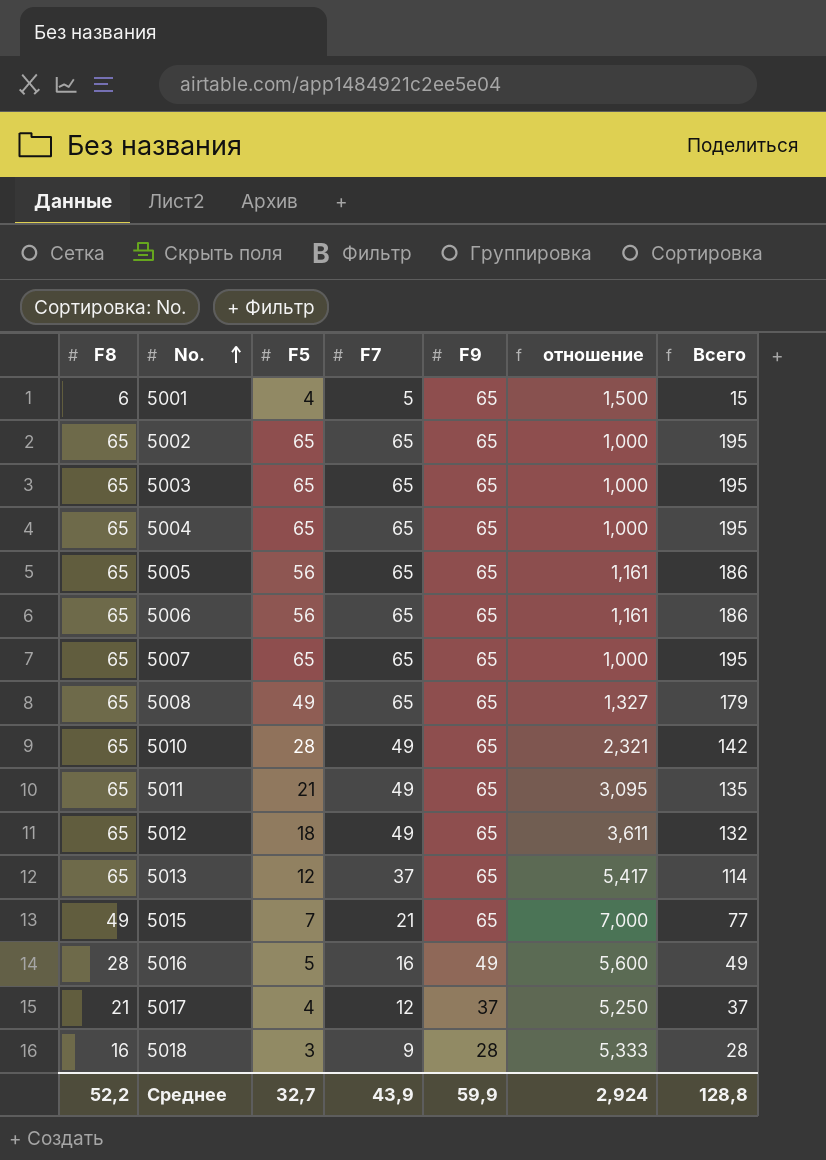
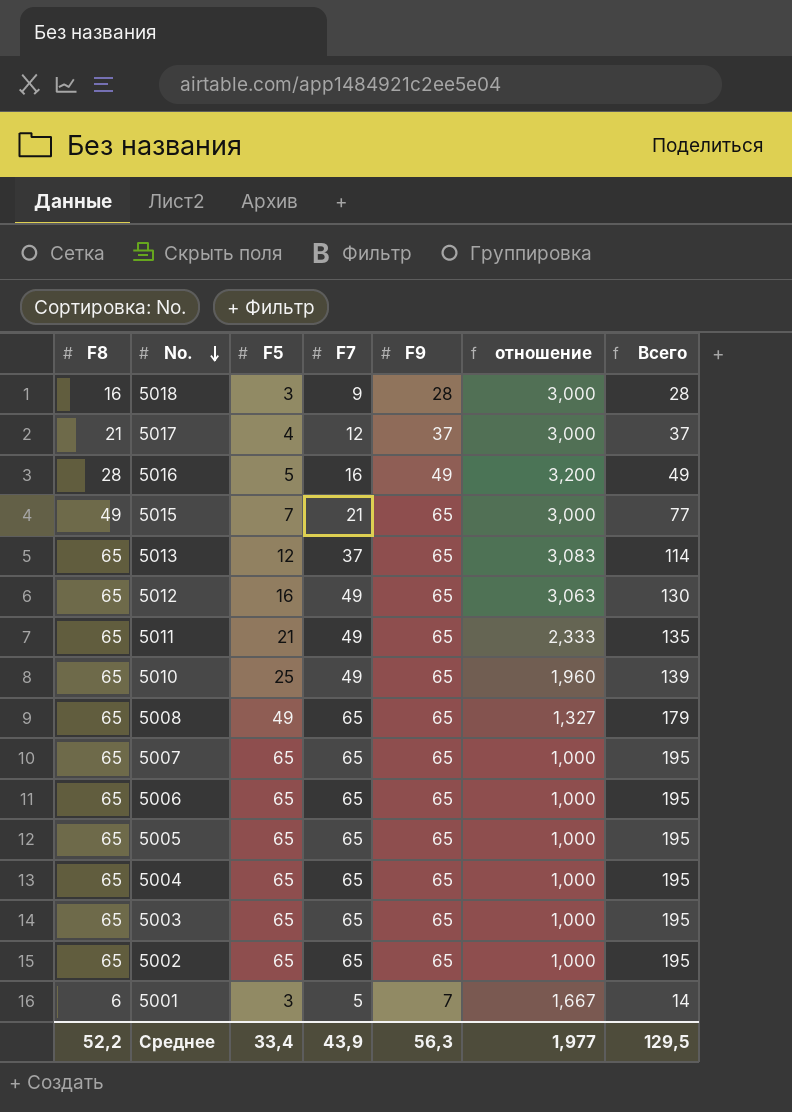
row order: No. ascending -> No. descending
column отношение | formula: [F8] / [F5] -> [F7] / [F5]
5012 | F5: 18 -> 16
5012 | Всего: 132 -> 130
5010 | F5: 28 -> 25
5010 | Всего: 142 -> 139
5006 | F5: 56 -> 65
5006 | Всего: 186 -> 195
5005 | F5: 56 -> 65
5005 | Всего: 186 -> 195
5001 | F5: 4 -> 3
5001 | F9: 65 -> 7
5001 | Всего: 15 -> 14
Среднее | F5: 32,7 -> 33,4
Среднее | F9: 59,9 -> 56,3
Среднее | отношение: 2,924 -> 1,977
Среднее | Всего: 128,8 -> 129,5

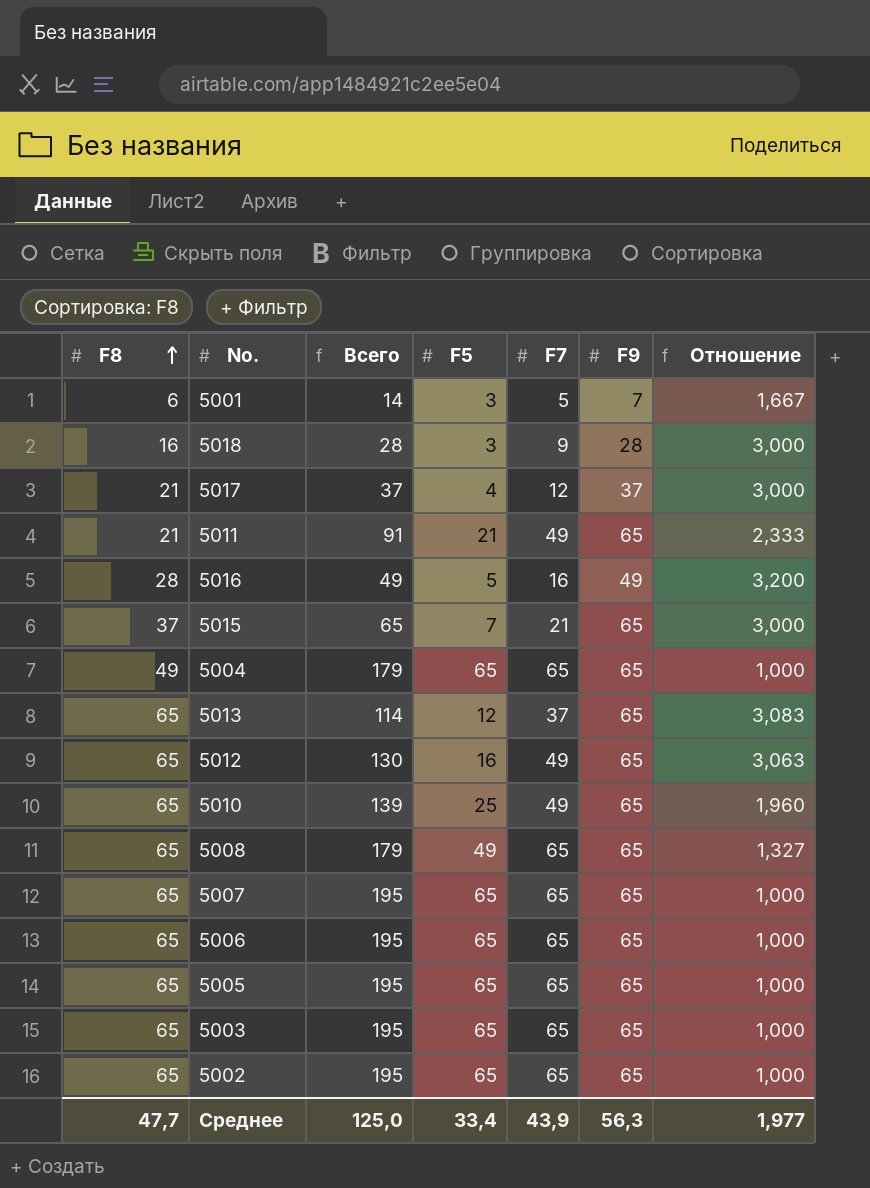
row order: No. descending -> F8 ascending
column Всего | position: 7 -> 3
column name: отношение -> Отношение
5011 | F8: 65 -> 21
5011 | Всего: 135 -> 91
5015 | F8: 49 -> 37
5015 | Всего: 77 -> 65
5004 | F8: 65 -> 49
5004 | Всего: 195 -> 179
Среднее | F8: 52,2 -> 47,7
Среднее | Всего: 129,5 -> 125,0

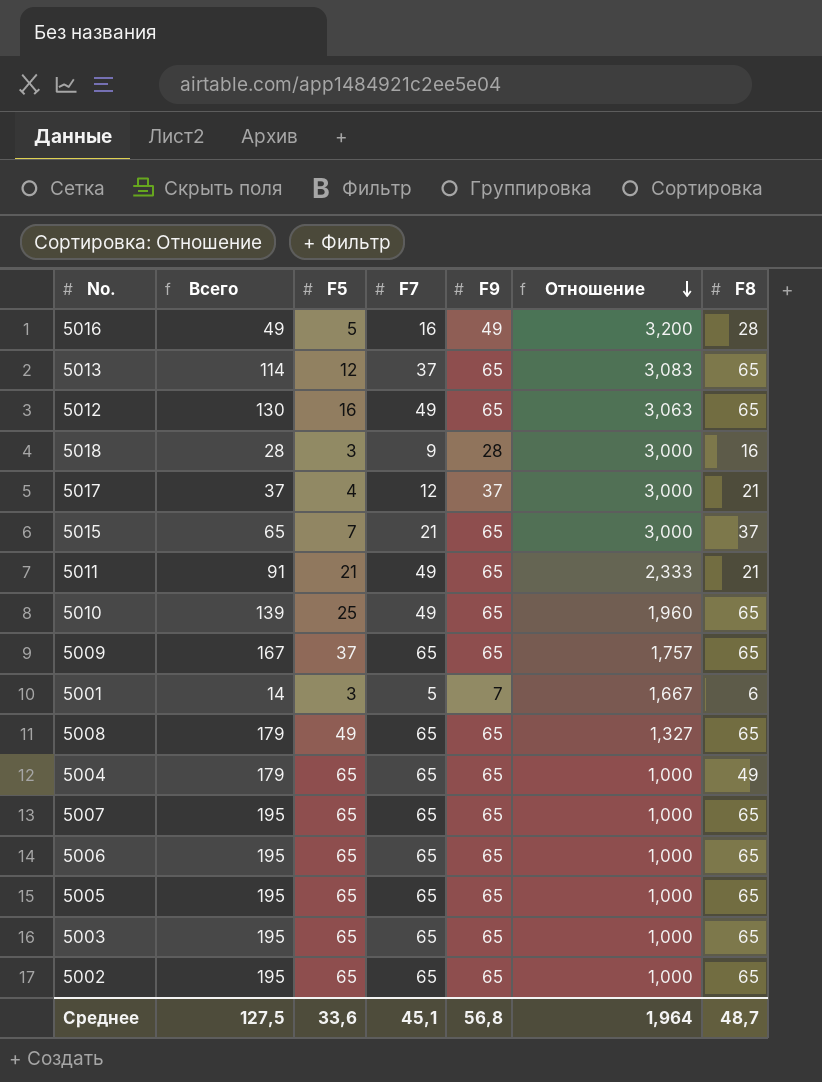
row order: F8 ascending -> Отношение descending
column F8 | position: 1 -> 7
row 5009: none -> 167 | 37 | 65 | 65 | 1,757 | 65
Среднее | Всего: 125,0 -> 127,5
Среднее | F5: 33,4 -> 33,6
Среднее | F7: 43,9 -> 45,1
Среднее | F9: 56,3 -> 56,8
Среднее | Отношение: 1,977 -> 1,964
Среднее | F8: 47,7 -> 48,7

